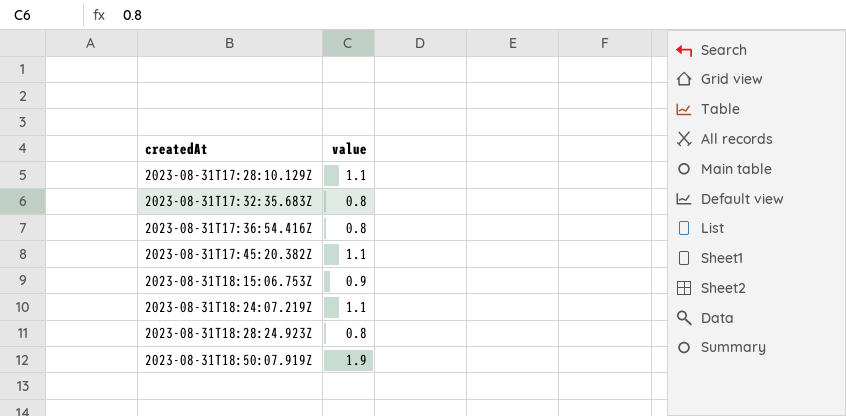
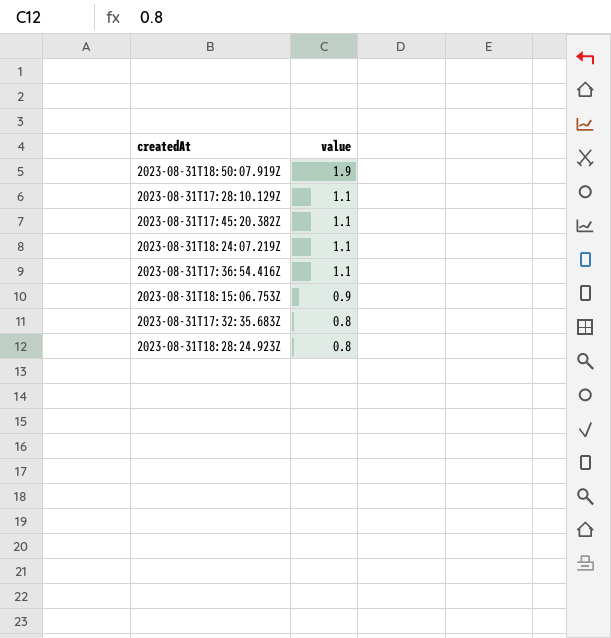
row order: createdAt ascending -> value descending
2023-08-31T17:36:54.416Z | value: 0.8 -> 1.1

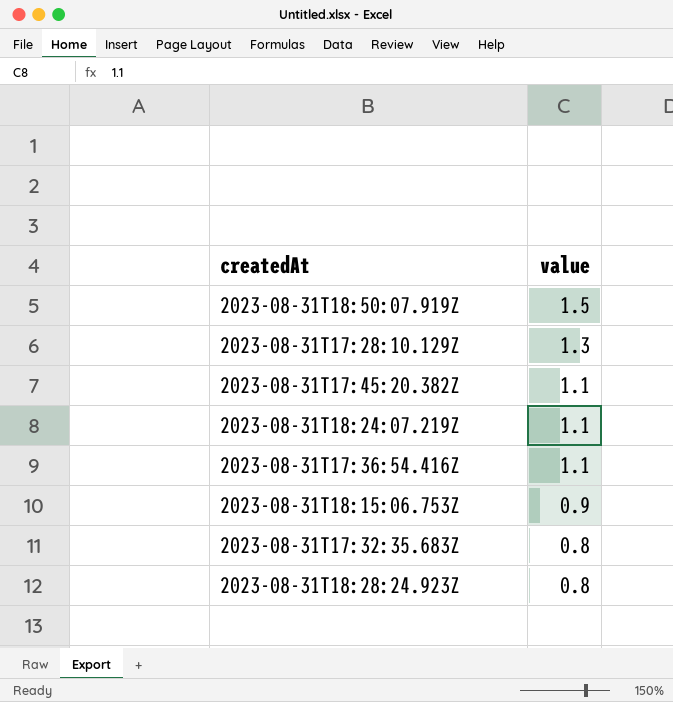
2023-08-31T18:50:07.919Z | value: 1.9 -> 1.5
2023-08-31T17:28:10.129Z | value: 1.1 -> 1.3

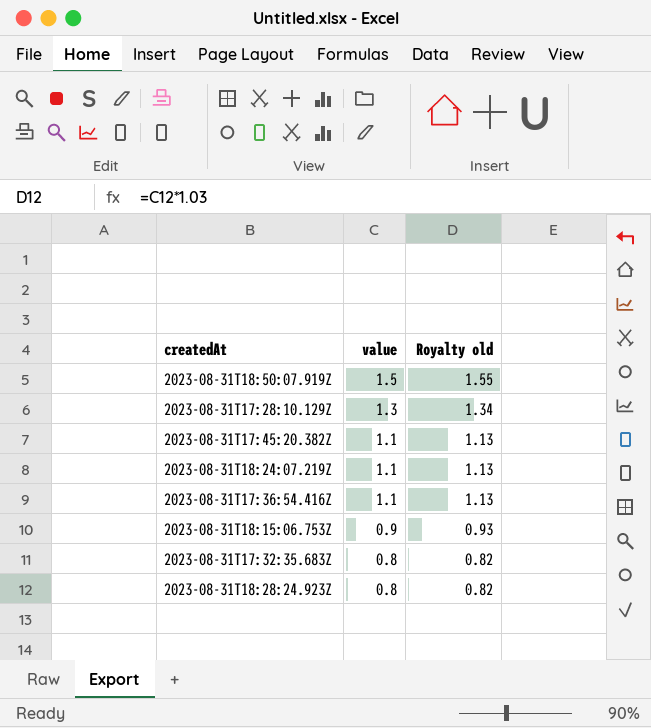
column Royalty old | formula: none -> [value] * 1.03

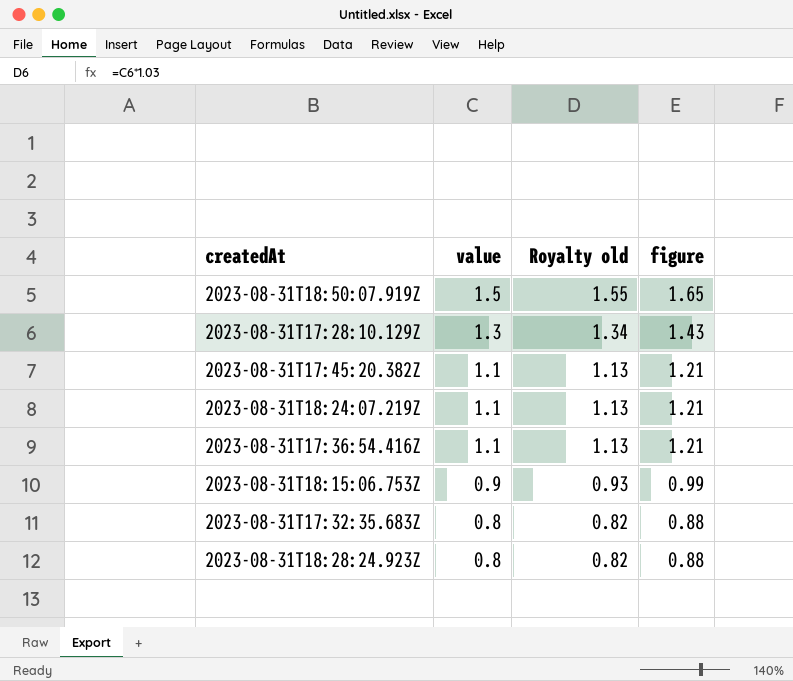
column figure | formula: none -> [value] * 1.1

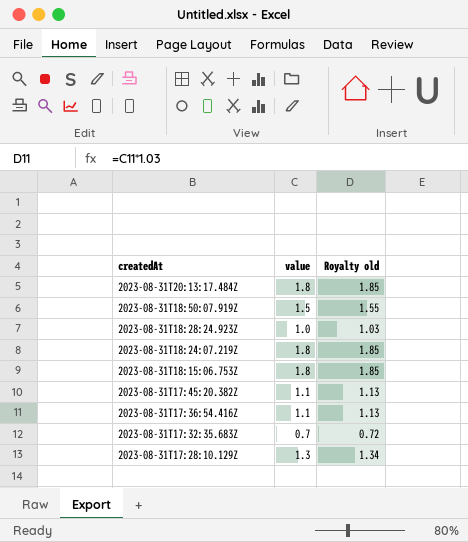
row order: value descending -> createdAt descending
column figure | formula: [value] * 1.1 -> none
row 2023-08-31T20:13:17.484Z: none -> 1.8 | 1.85
2023-08-31T18:28:24.923Z | value: 0.8 -> 1.0
2023-08-31T18:28:24.923Z | Royalty old: 0.82 -> 1.03
2023-08-31T18:24:07.219Z | value: 1.1 -> 1.8
2023-08-31T18:24:07.219Z | Royalty old: 1.13 -> 1.85
2023-08-31T18:15:06.753Z | value: 0.9 -> 1.8
2023-08-31T18:15:06.753Z | Royalty old: 0.93 -> 1.85
2023-08-31T17:32:35.683Z | value: 0.8 -> 0.7
2023-08-31T17:32:35.683Z | Royalty old: 0.82 -> 0.72

